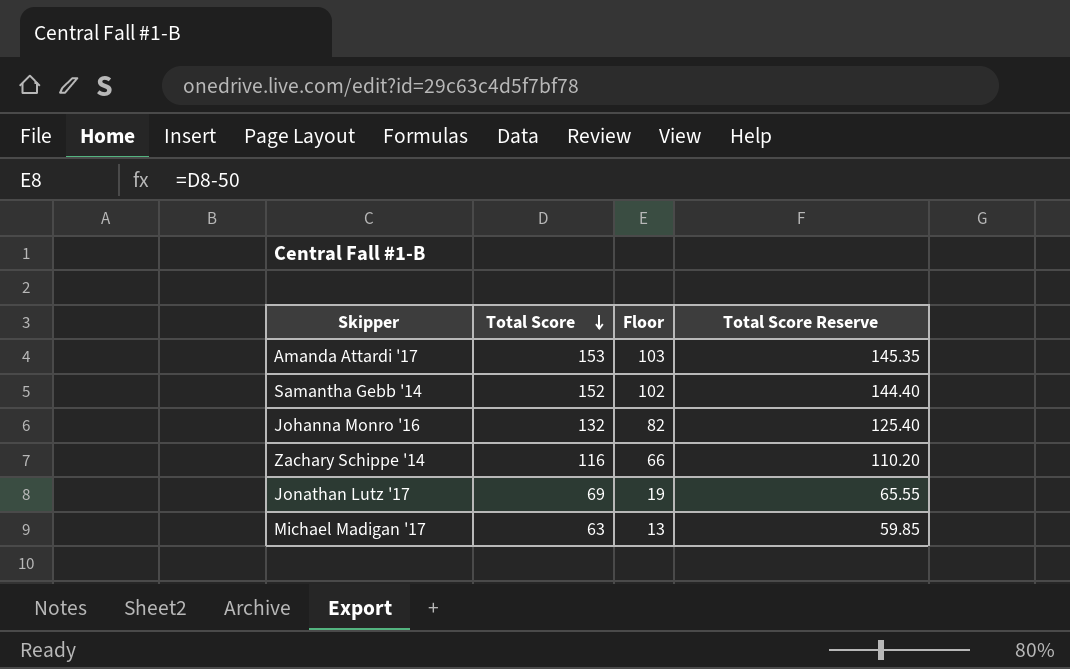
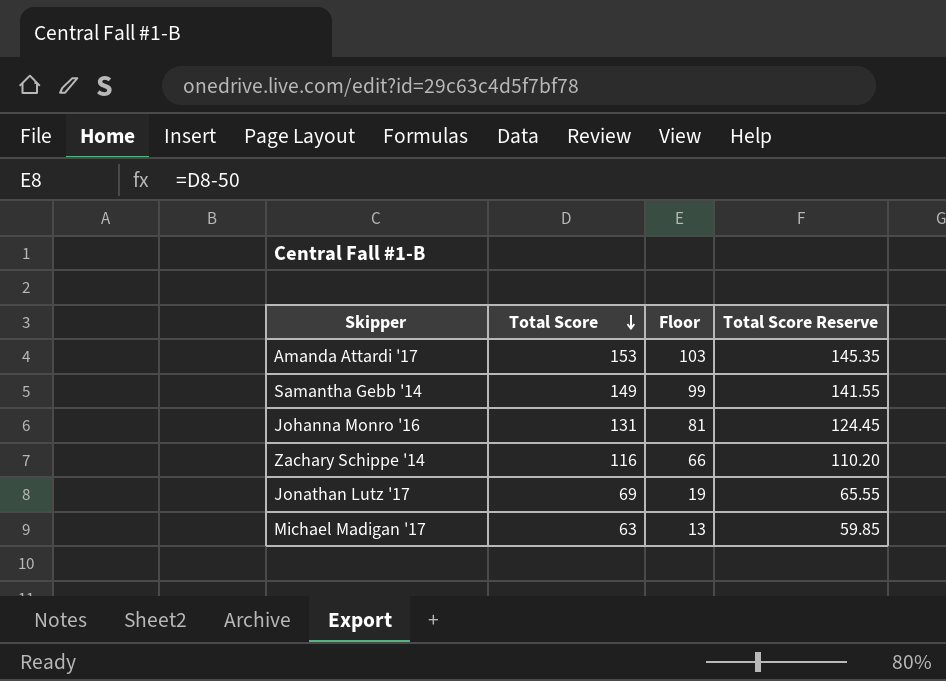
Samantha Gebb '14 | Total Score: 152 -> 149
Samantha Gebb '14 | Floor: 102 -> 99
Samantha Gebb '14 | Total Score Reserve: 144.40 -> 141.55
Johanna Monro '16 | Total Score: 132 -> 131
Johanna Monro '16 | Floor: 82 -> 81
Johanna Monro '16 | Total Score Reserve: 125.40 -> 124.45

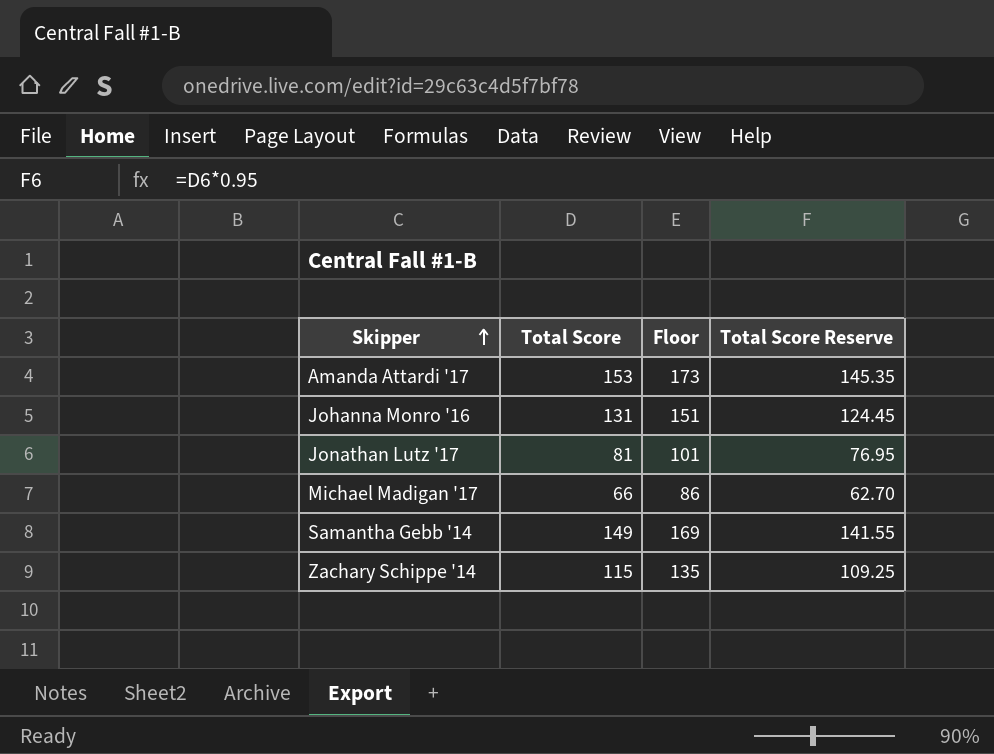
row order: Total Score descending -> Skipper ascending
column Floor | formula: [Total Score] - 50 -> [Total Score] + 20
Jonathan Lutz '17 | Total Score: 69 -> 81
Jonathan Lutz '17 | Total Score Reserve: 65.55 -> 76.95
Michael Madigan '17 | Total Score: 63 -> 66
Michael Madigan '17 | Total Score Reserve: 59.85 -> 62.70
Zachary Schippe '14 | Total Score: 116 -> 115
Zachary Schippe '14 | Total Score Reserve: 110.20 -> 109.25

